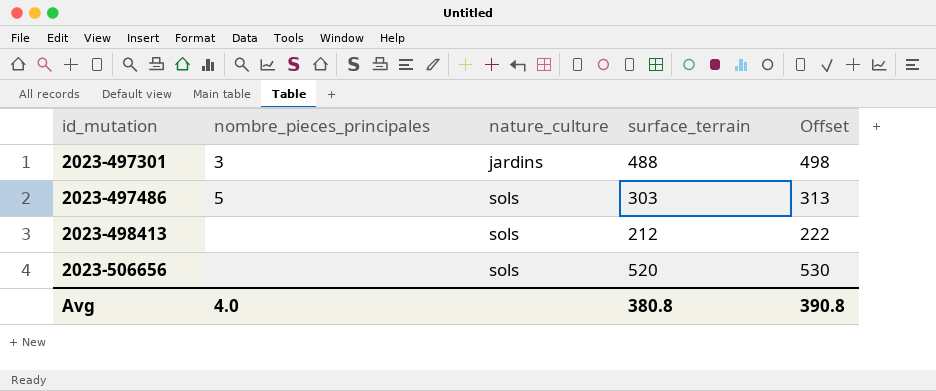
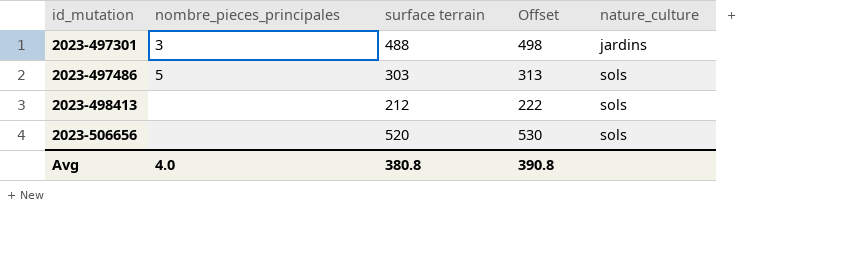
column name: surface_terrain -> surface terrain
column nature_culture | position: 3 -> 5

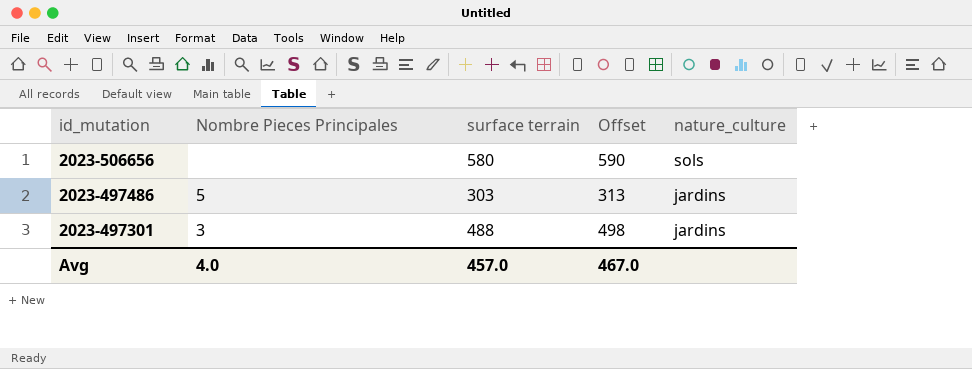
row order: id_mutation ascending -> id_mutation descending
column name: nombre_pieces_principales -> Nombre Pieces Principales
row 2023-498413: none | 212 | 222 | sols -> none
2023-506656 | surface terrain: 520 -> 580
2023-506656 | Offset: 530 -> 590
2023-497486 | nature_culture: sols -> jardins
Avg | surface terrain: 380.8 -> 457.0
Avg | Offset: 390.8 -> 467.0

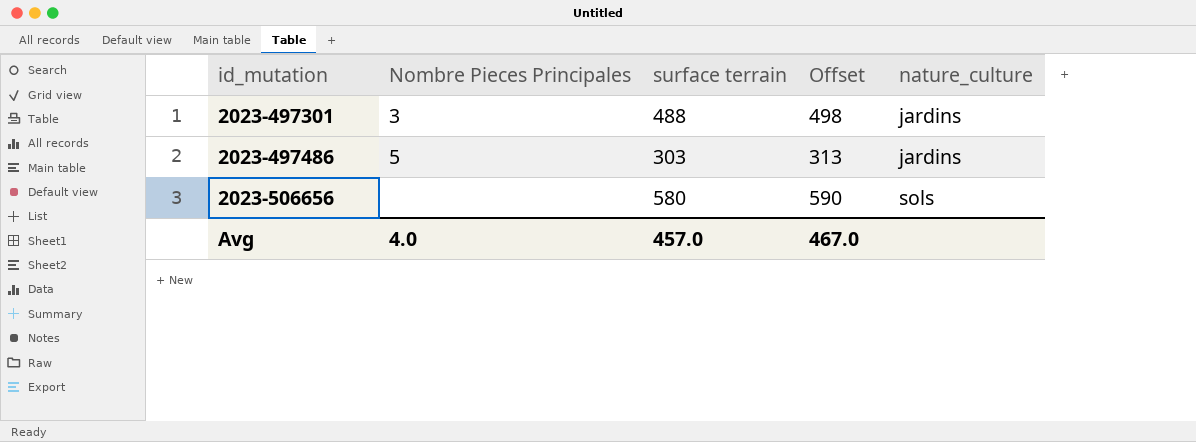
row order: id_mutation descending -> id_mutation ascending

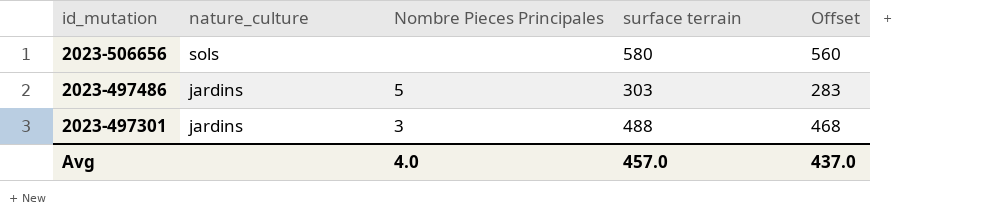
row order: id_mutation ascending -> id_mutation descending
column nature_culture | position: 5 -> 2
column Offset | formula: [surface terrain] + 10 -> [surface terrain] - 20
Avg | Offset: 467.0 -> 437.0

